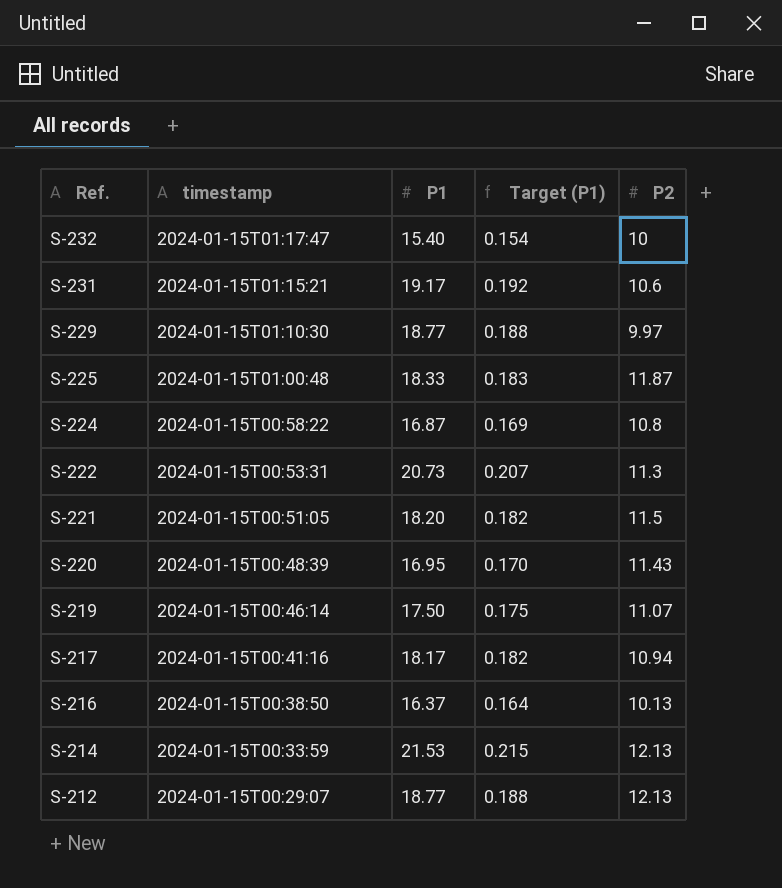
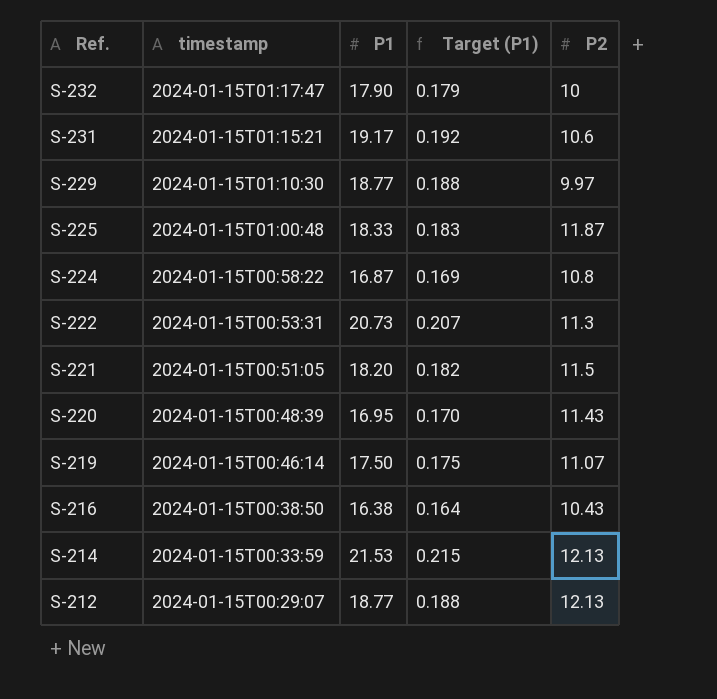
row S-217: 2024-01-15T00:41:16 | 18.17 | 0.182 | 10.94 -> none
S-232 | P1: 15.40 -> 17.90
S-232 | Target (P1): 0.154 -> 0.179
S-216 | P1: 16.37 -> 16.38
S-216 | P2: 10.13 -> 10.43

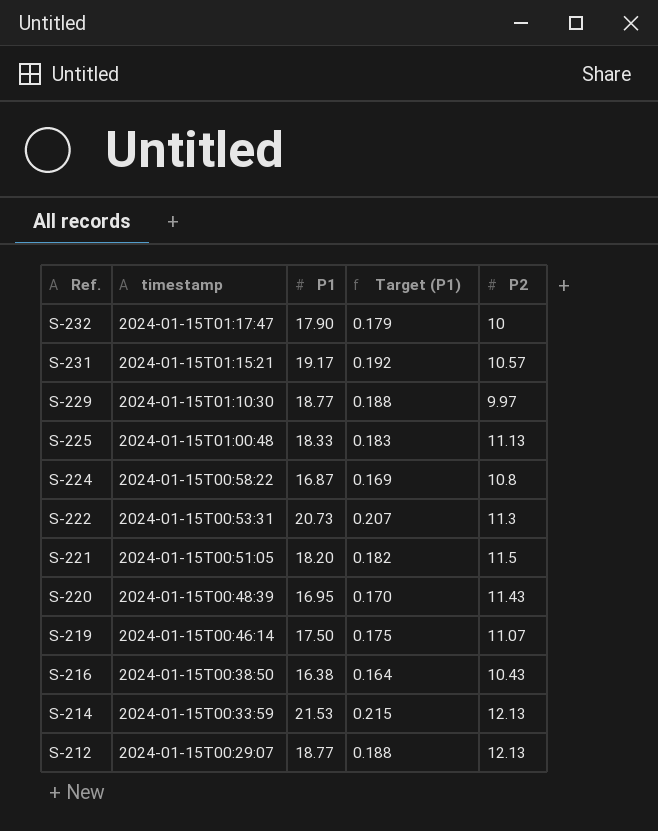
S-231 | P2: 10.6 -> 10.57
S-225 | P2: 11.87 -> 11.13

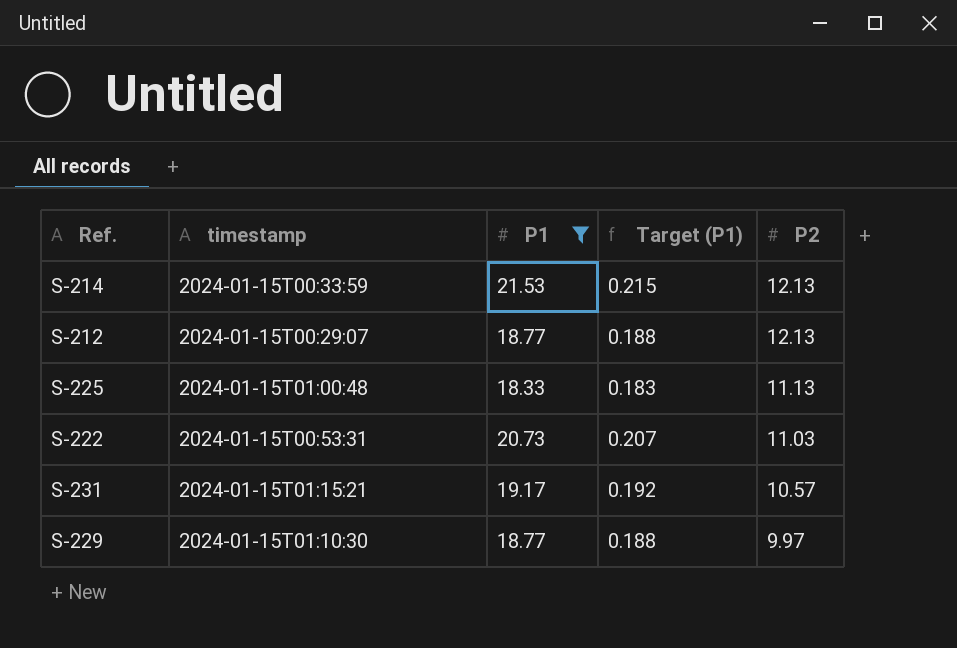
filter: none -> P1 >= 18.33
row order: Ref. descending -> P2 descending
S-222 | P2: 11.3 -> 11.03

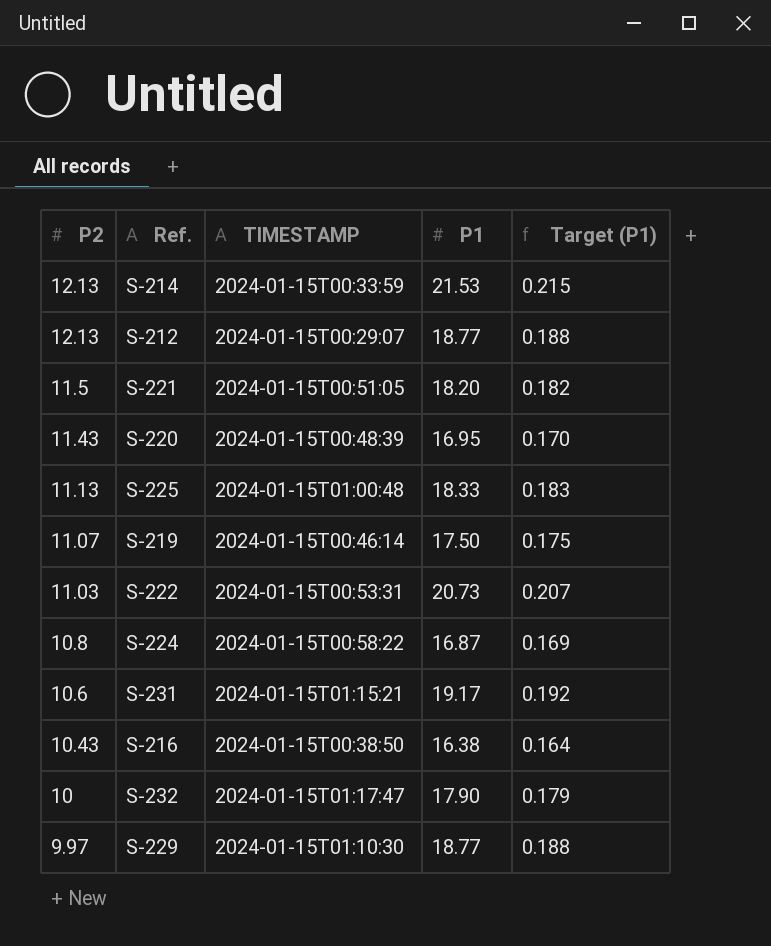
filter: P1 >= 18.33 -> none
column P2 | position: 5 -> 1
column name: timestamp -> TIMESTAMP
S-231 | P2: 10.57 -> 10.6

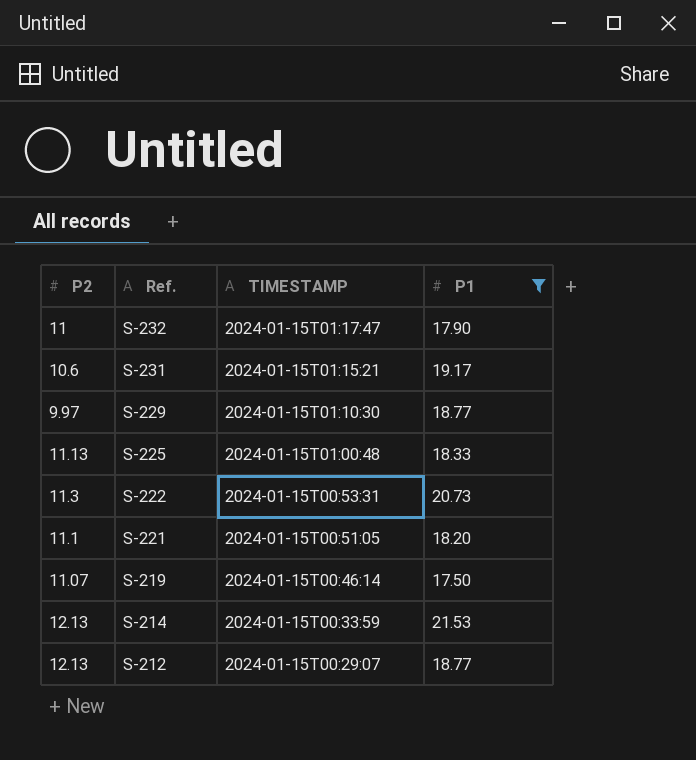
filter: none -> P1 >= 17.50
row order: P2 descending -> Ref. descending
column Target (P1) | formula: [P1] * 0.01 -> none
S-232 | P2: 10 -> 11
S-222 | P2: 11.03 -> 11.3
S-221 | P2: 11.5 -> 11.1

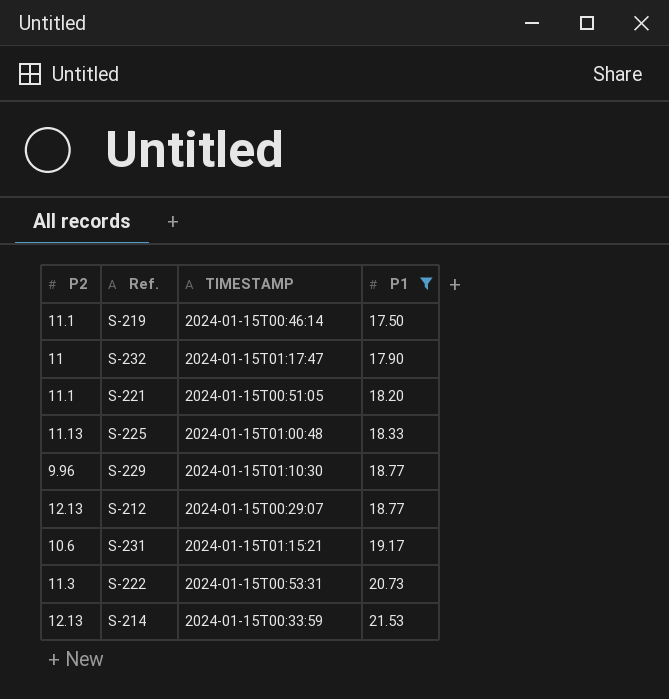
row order: Ref. descending -> P1 ascending
S-219 | P2: 11.07 -> 11.1
S-229 | P2: 9.97 -> 9.96

